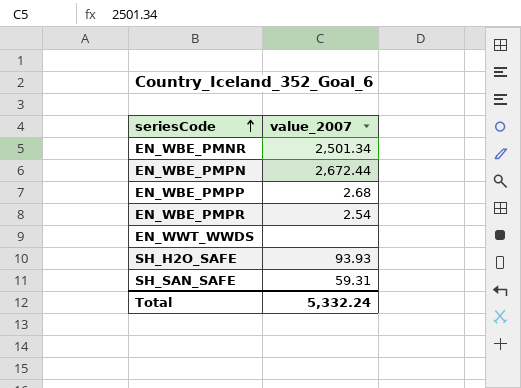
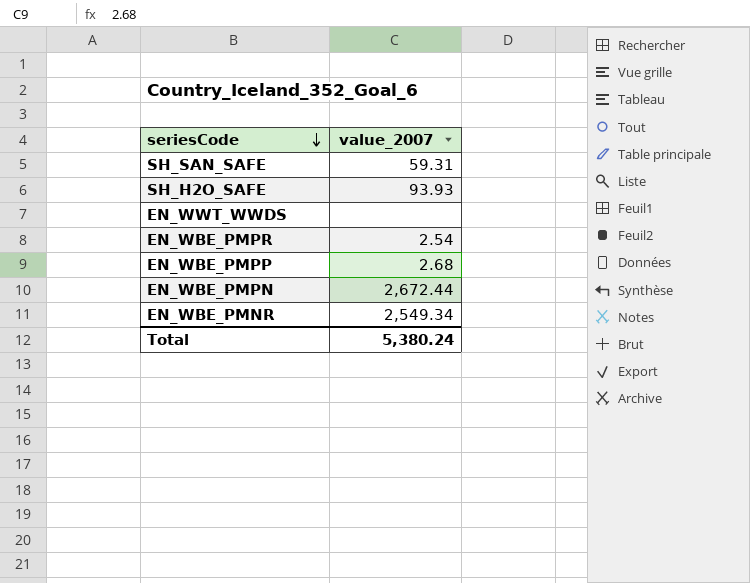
row order: seriesCode ascending -> seriesCode descending
EN_WBE_PMNR | value_2007: 2,501.34 -> 2,549.34
Total | value_2007: 5,332.24 -> 5,380.24

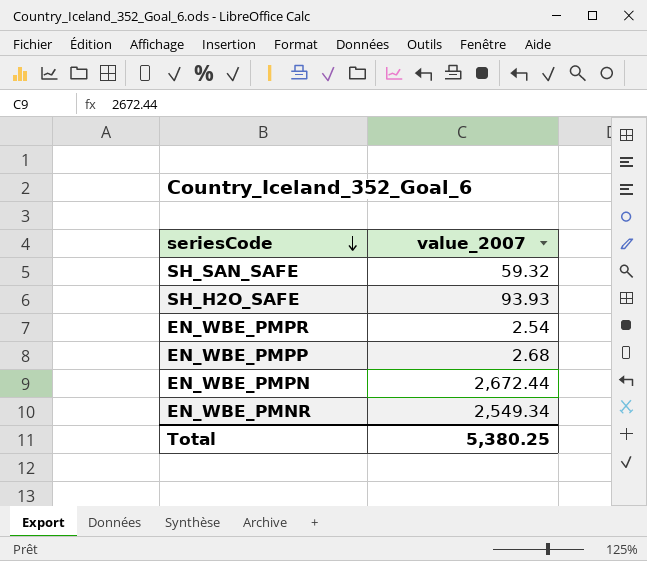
row EN_WWT_WWDS: none -> none
SH_SAN_SAFE | value_2007: 59.31 -> 59.32
Total | value_2007: 5,380.24 -> 5,380.25

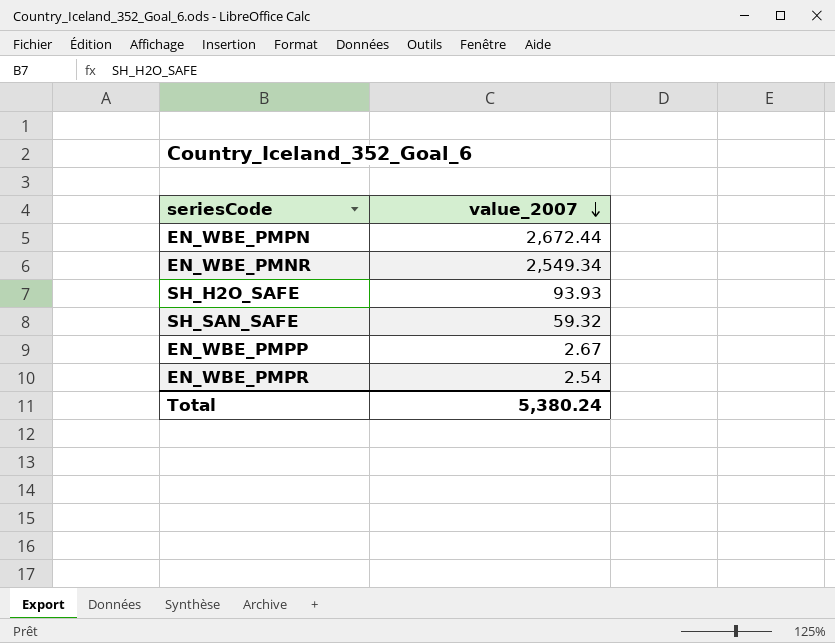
row order: seriesCode descending -> value_2007 descending
EN_WBE_PMPP | value_2007: 2.68 -> 2.67
Total | value_2007: 5,380.25 -> 5,380.24

